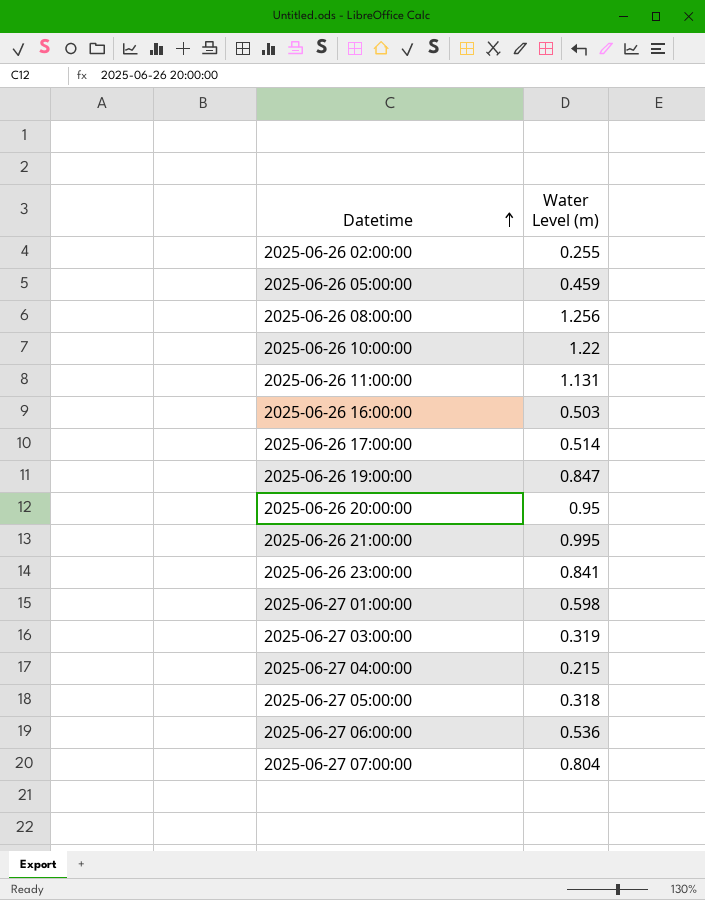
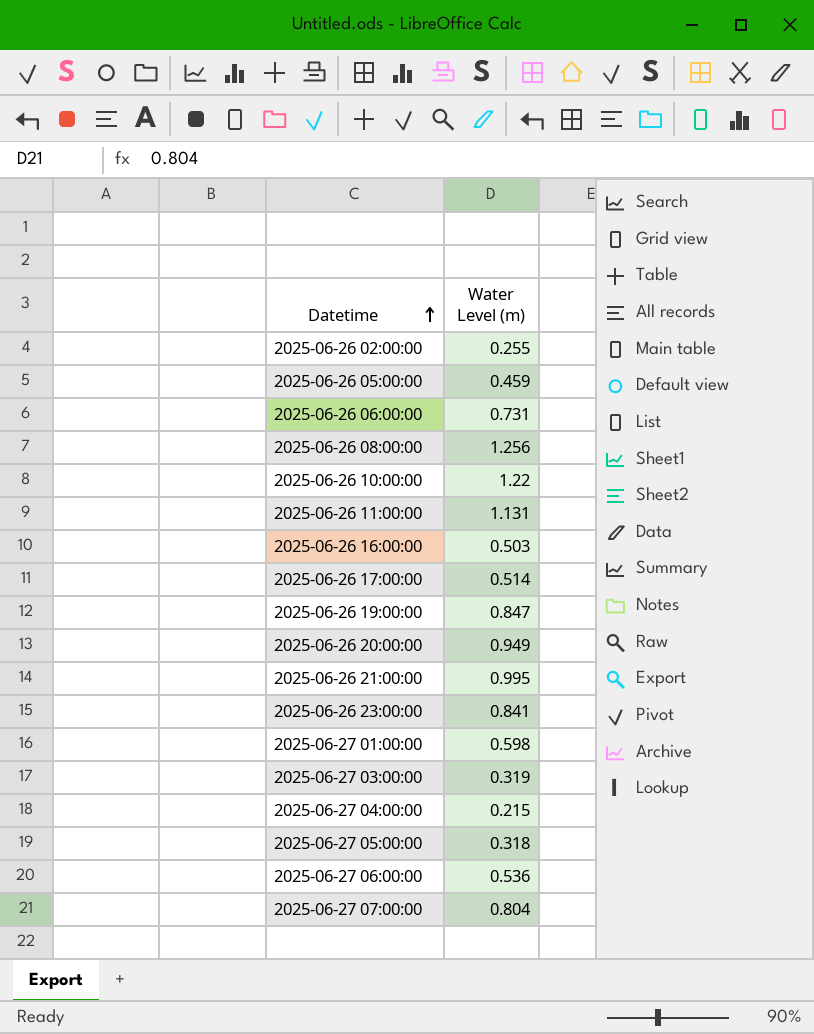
row 2025-06-26 06:00:00: none -> 0.731
2025-06-26 20:00:00 | Water Level (m): 0.95 -> 0.949

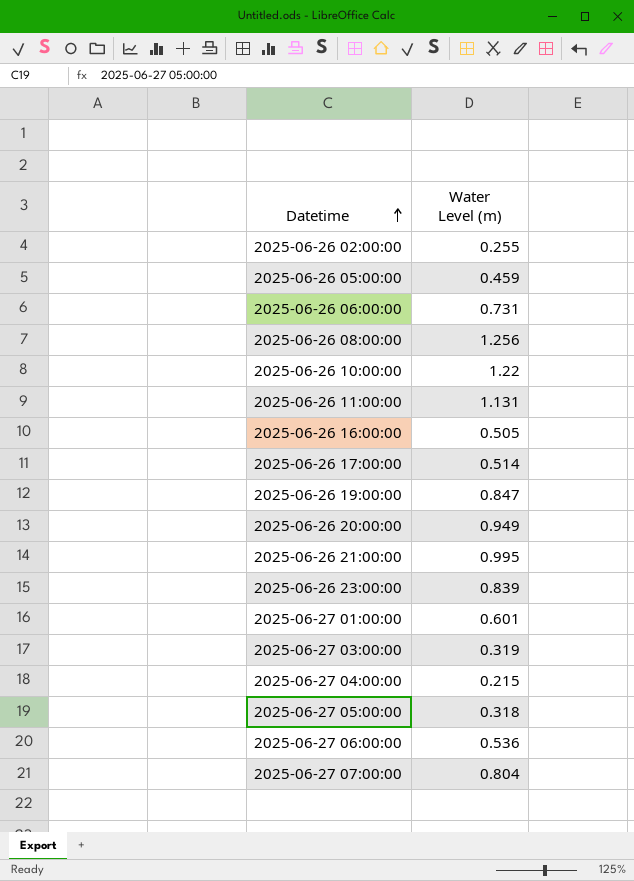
2025-06-26 16:00:00 | Water Level (m): 0.503 -> 0.505
2025-06-26 23:00:00 | Water Level (m): 0.841 -> 0.839
2025-06-27 01:00:00 | Water Level (m): 0.598 -> 0.601

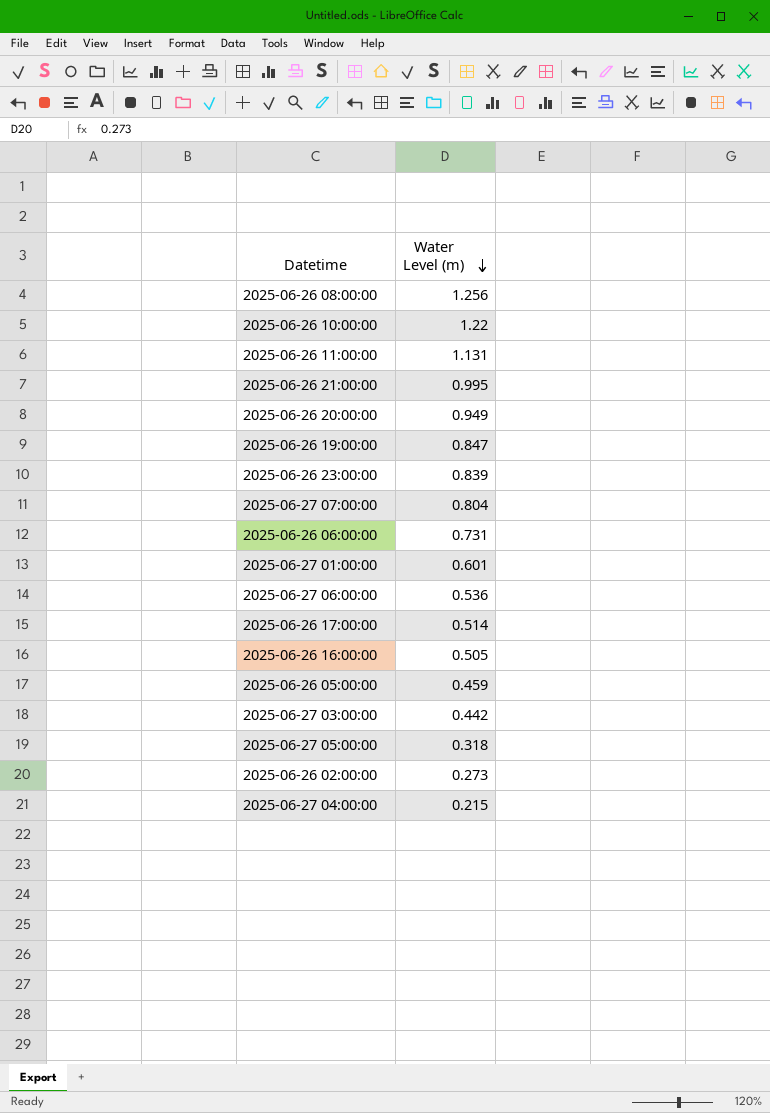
row order: Datetime ascending -> Water Level (m) descending
2025-06-27 03:00:00 | Water Level (m): 0.319 -> 0.442
2025-06-26 02:00:00 | Water Level (m): 0.255 -> 0.273

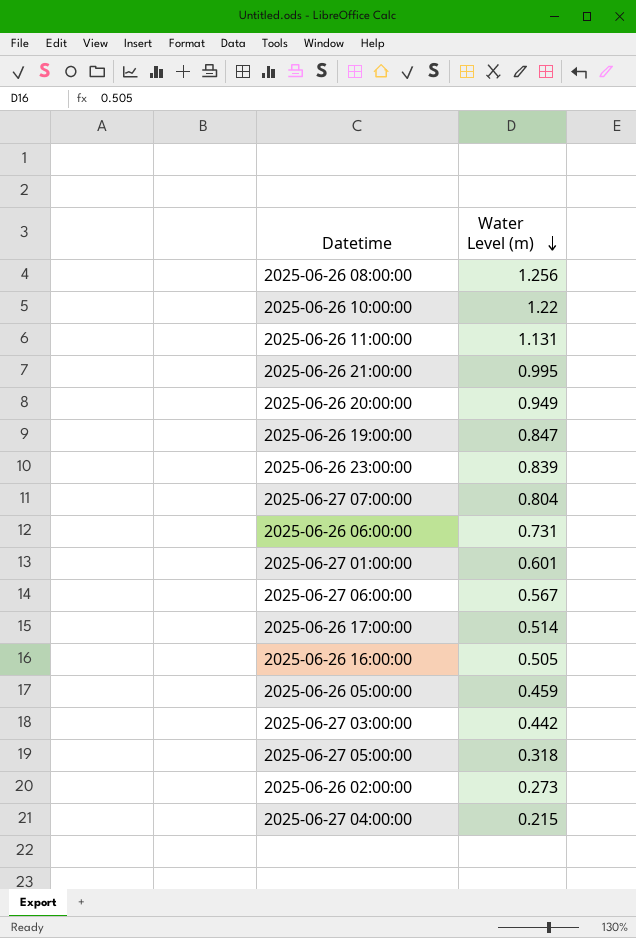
2025-06-27 06:00:00 | Water Level (m): 0.536 -> 0.567

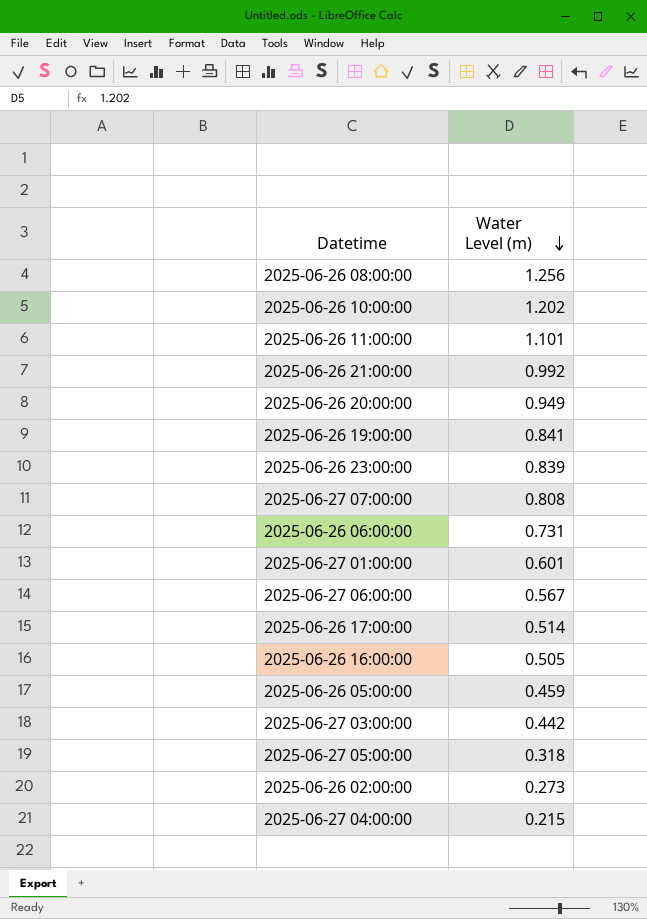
2025-06-26 10:00:00 | Water Level (m): 1.22 -> 1.202
2025-06-26 11:00:00 | Water Level (m): 1.131 -> 1.101
2025-06-26 21:00:00 | Water Level (m): 0.995 -> 0.992
2025-06-26 19:00:00 | Water Level (m): 0.847 -> 0.841
2025-06-27 07:00:00 | Water Level (m): 0.804 -> 0.808

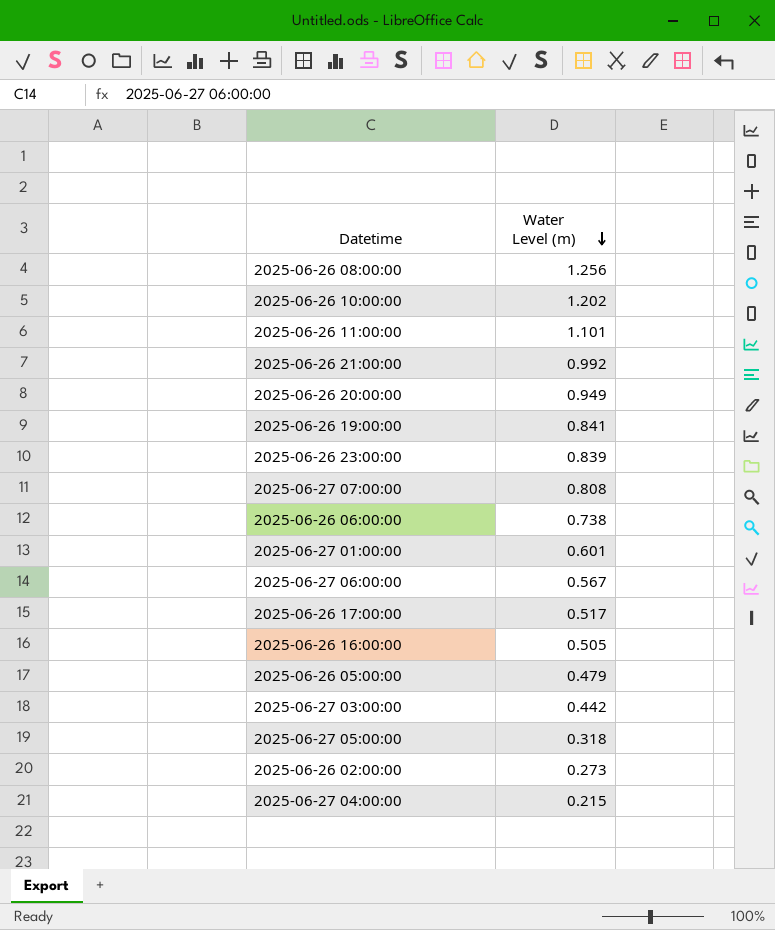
2025-06-26 06:00:00 | Water Level (m): 0.731 -> 0.738
2025-06-26 17:00:00 | Water Level (m): 0.514 -> 0.517
2025-06-26 05:00:00 | Water Level (m): 0.459 -> 0.479

